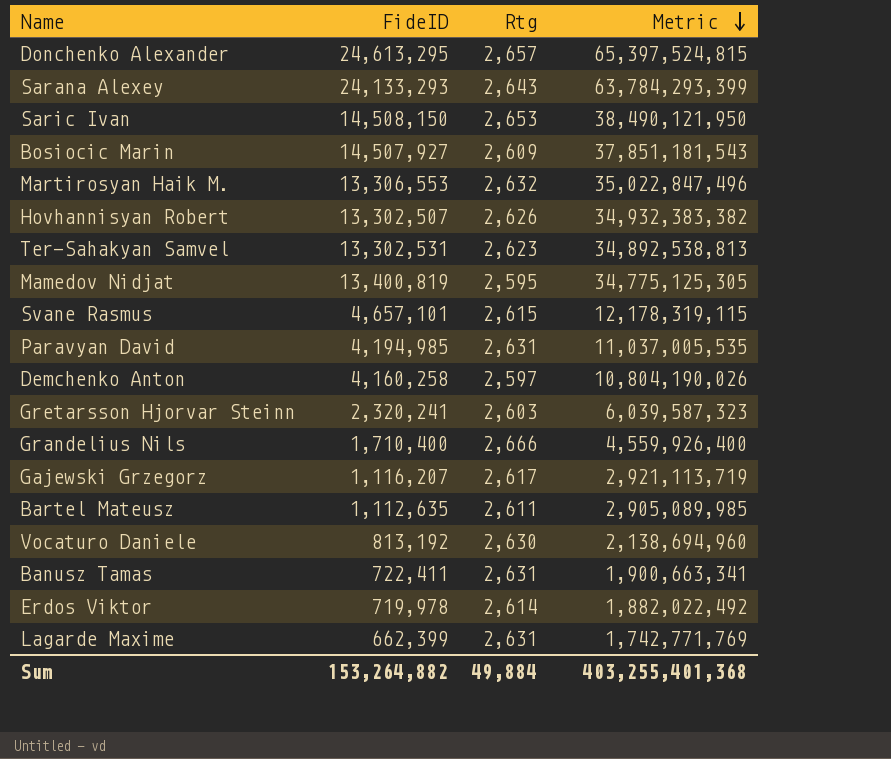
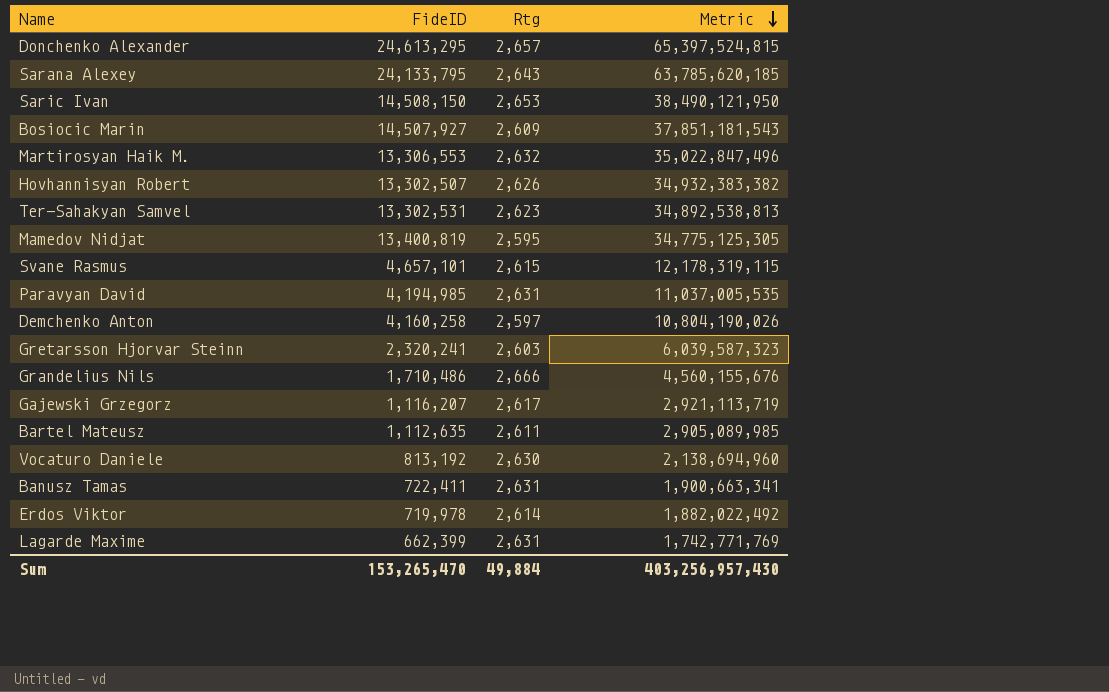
Sarana Alexey | FideID: 24,133,293 -> 24,133,795
Sarana Alexey | Metric: 63,784,293,399 -> 63,785,620,185
Grandelius Nils | FideID: 1,710,400 -> 1,710,486
Grandelius Nils | Metric: 4,559,926,400 -> 4,560,155,676
Sum | FideID: 153,264,882 -> 153,265,470
Sum | Metric: 403,255,401,368 -> 403,256,957,430

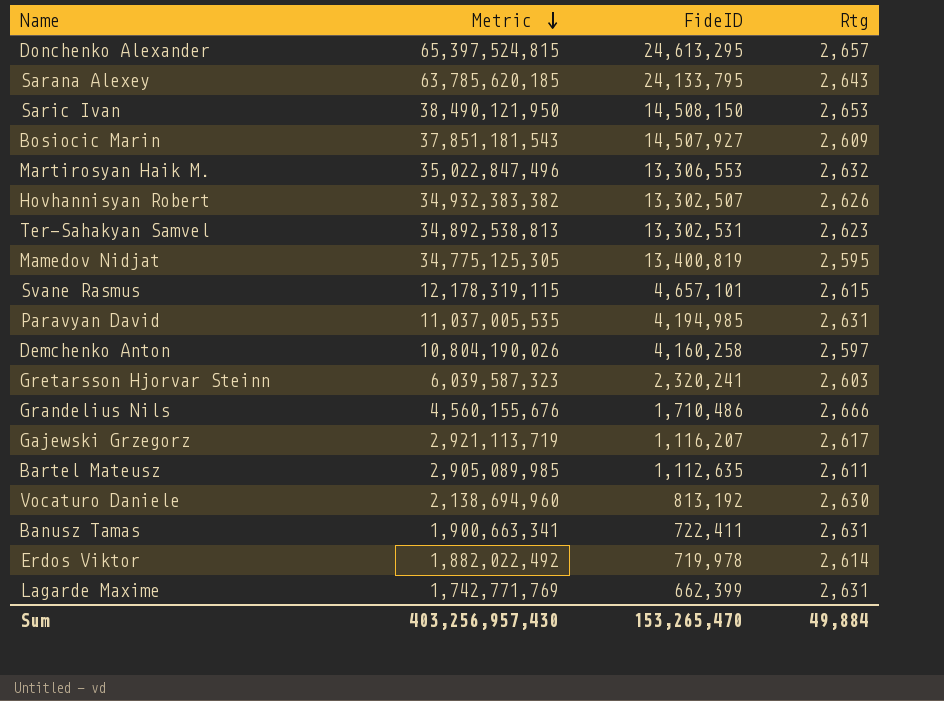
column Metric | position: 4 -> 2

